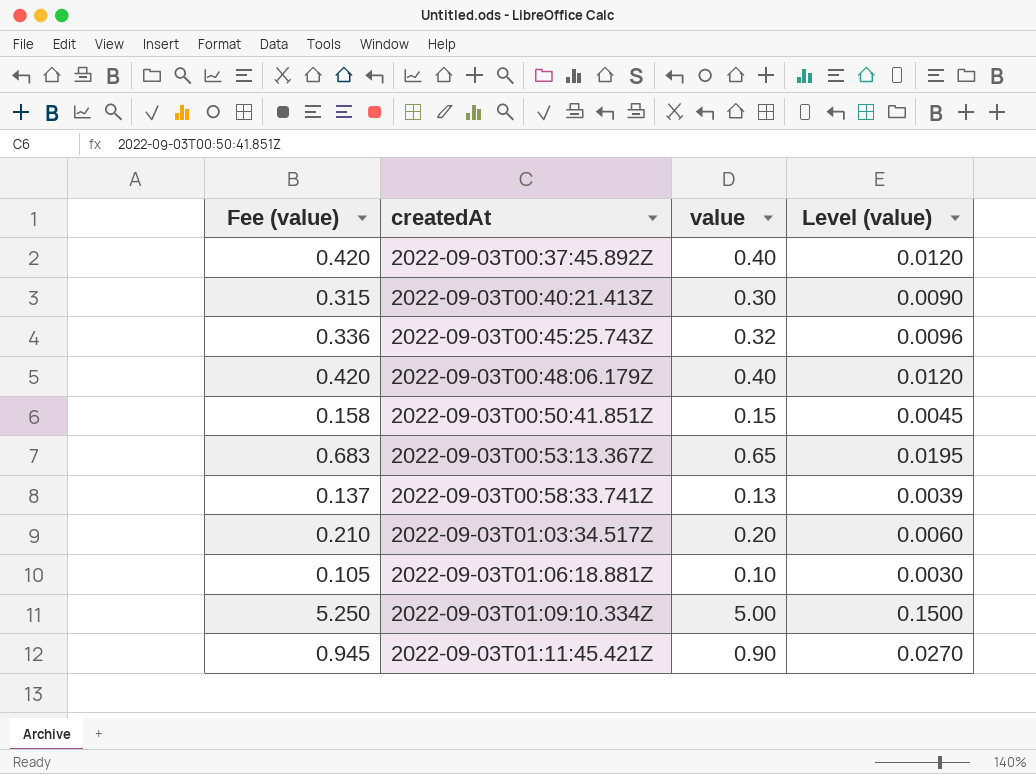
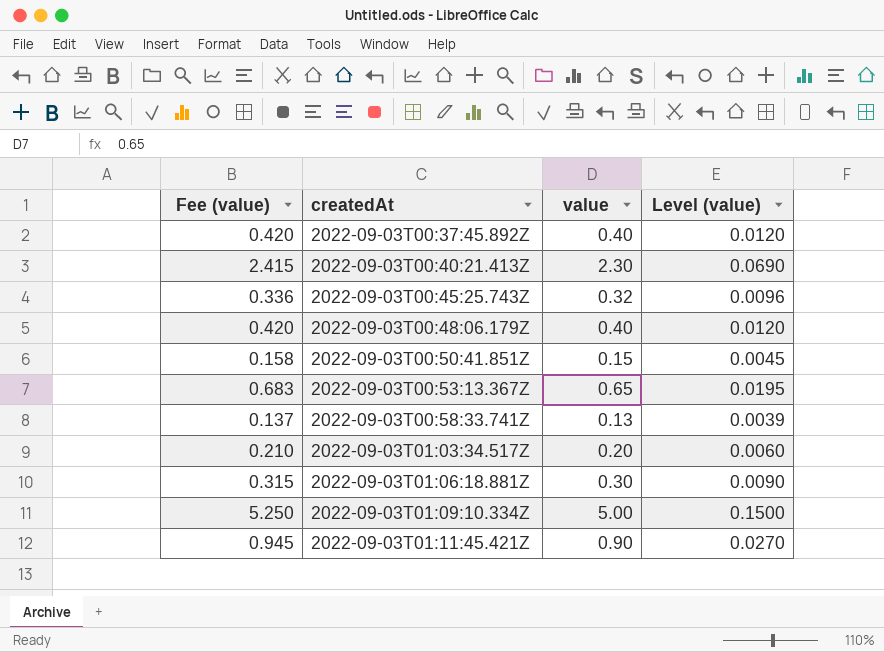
2022-09-03T00:40:21.413Z | Fee (value): 0.315 -> 2.415
2022-09-03T00:40:21.413Z | value: 0.30 -> 2.30
2022-09-03T00:40:21.413Z | Level (value): 0.0090 -> 0.0690
2022-09-03T01:06:18.881Z | Fee (value): 0.105 -> 0.315
2022-09-03T01:06:18.881Z | value: 0.10 -> 0.30
2022-09-03T01:06:18.881Z | Level (value): 0.0030 -> 0.0090

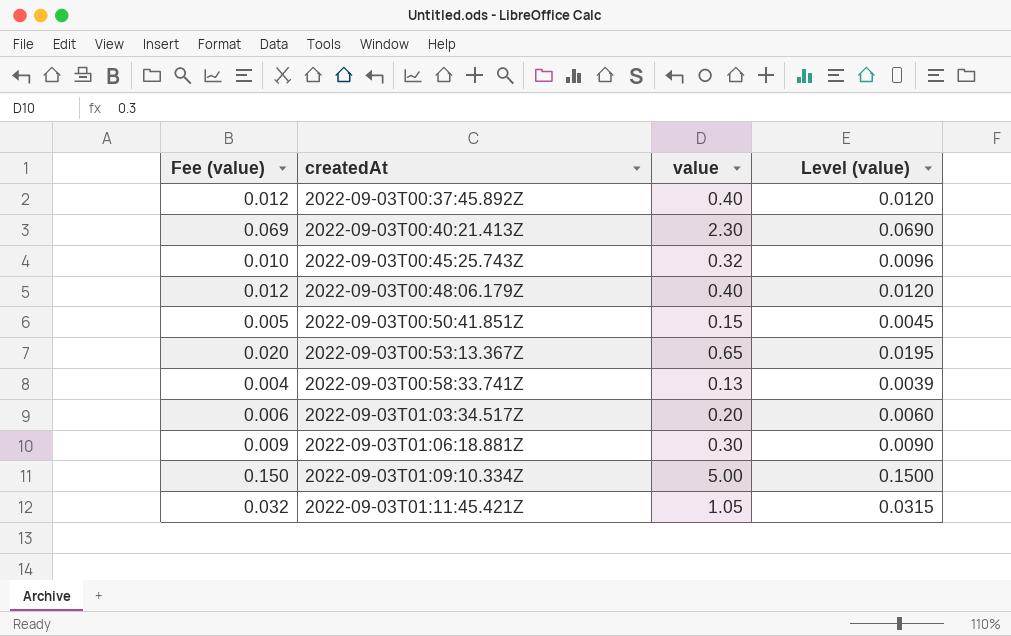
column Fee (value) | formula: [value] * 1.05 -> [value] * 0.03
2022-09-03T01:11:45.421Z | value: 0.90 -> 1.05
2022-09-03T01:11:45.421Z | Level (value): 0.0270 -> 0.0315

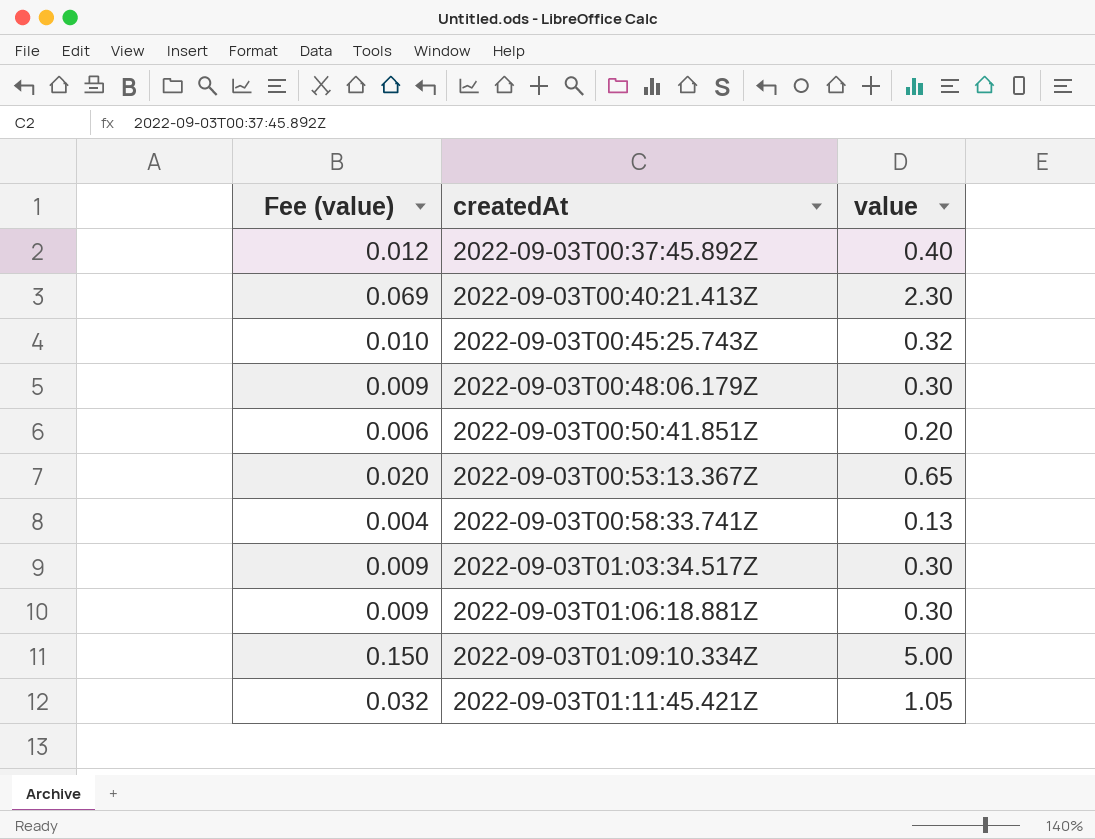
column Level (value) | formula: [value] * 0.03 -> none
2022-09-03T00:48:06.179Z | Fee (value): 0.012 -> 0.009
2022-09-03T00:48:06.179Z | value: 0.40 -> 0.30
2022-09-03T00:50:41.851Z | Fee (value): 0.005 -> 0.006
2022-09-03T00:50:41.851Z | value: 0.15 -> 0.20
2022-09-03T01:03:34.517Z | Fee (value): 0.006 -> 0.009
2022-09-03T01:03:34.517Z | value: 0.20 -> 0.30

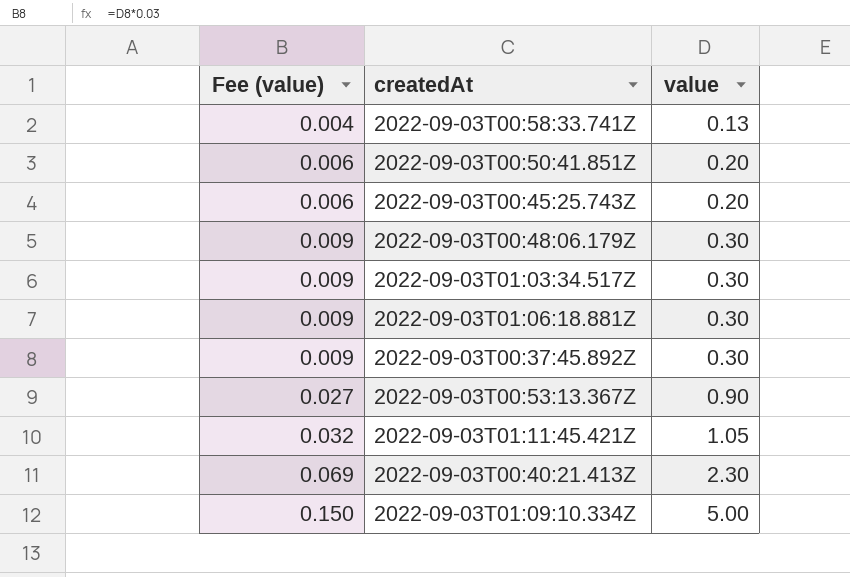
row order: createdAt ascending -> Fee (value) ascending
2022-09-03T00:45:25.743Z | Fee (value): 0.010 -> 0.006
2022-09-03T00:45:25.743Z | value: 0.32 -> 0.20
2022-09-03T00:37:45.892Z | Fee (value): 0.012 -> 0.009
2022-09-03T00:37:45.892Z | value: 0.40 -> 0.30
2022-09-03T00:53:13.367Z | Fee (value): 0.020 -> 0.027
2022-09-03T00:53:13.367Z | value: 0.65 -> 0.90

